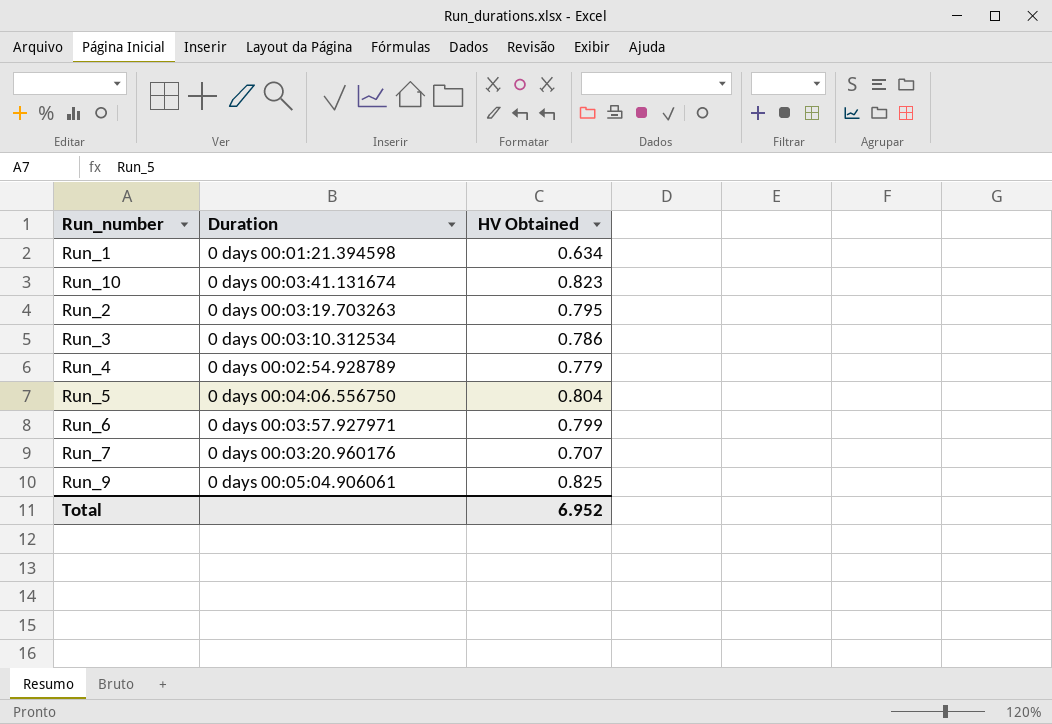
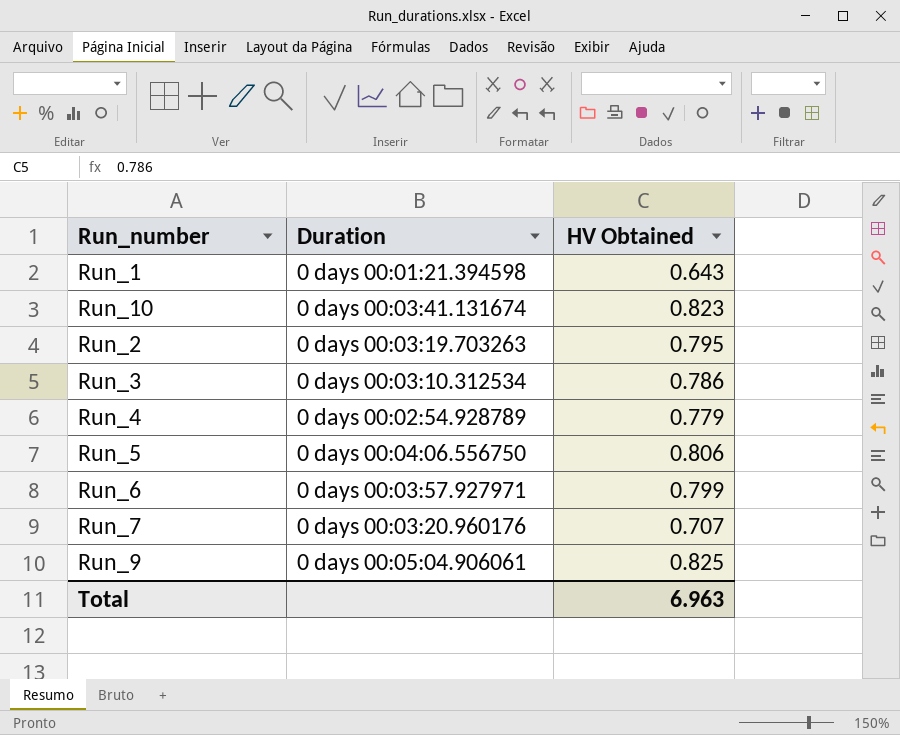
Run_1 | HV Obtained: 0.634 -> 0.643
Run_5 | HV Obtained: 0.804 -> 0.806
Total | HV Obtained: 6.952 -> 6.963

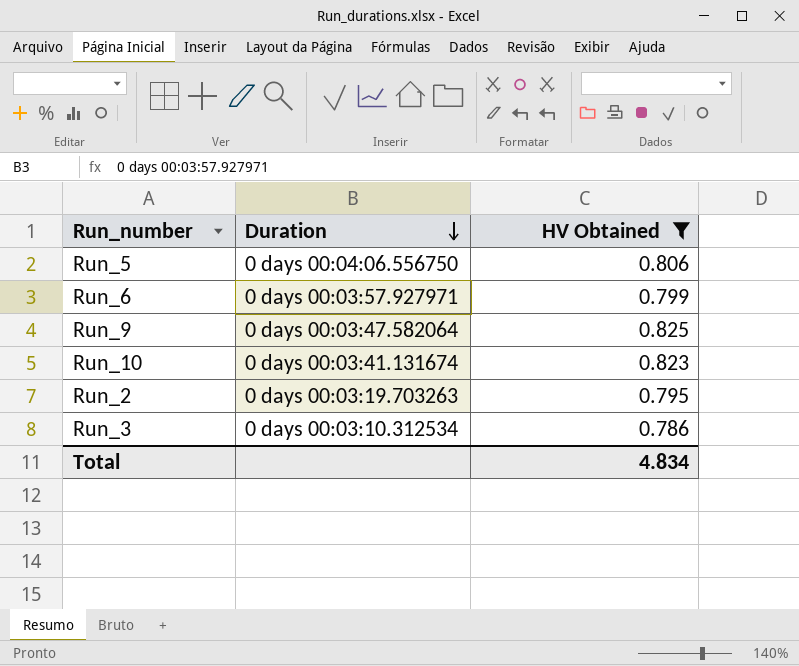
filter: none -> HV Obtained >= 0.786
row order: none -> Duration descending
Run_9 | Duration: 0 days 00:05:04.906061 -> 0 days 00:03:47.582064
Total | HV Obtained: 6.963 -> 4.834

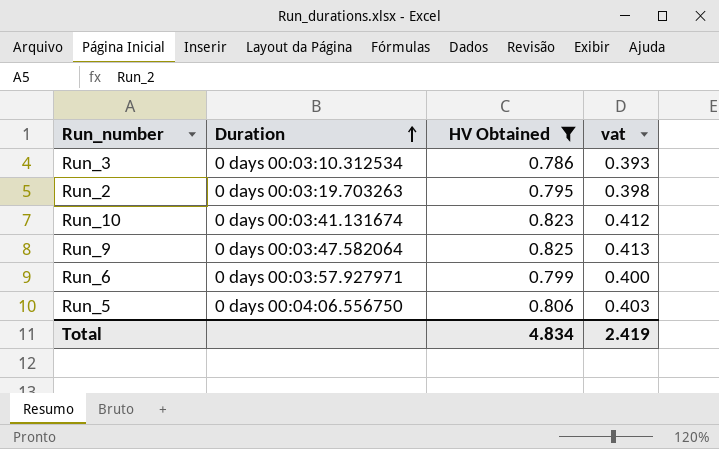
row order: Duration descending -> Duration ascending
column vat | formula: none -> [HV Obtained] * 0.5

